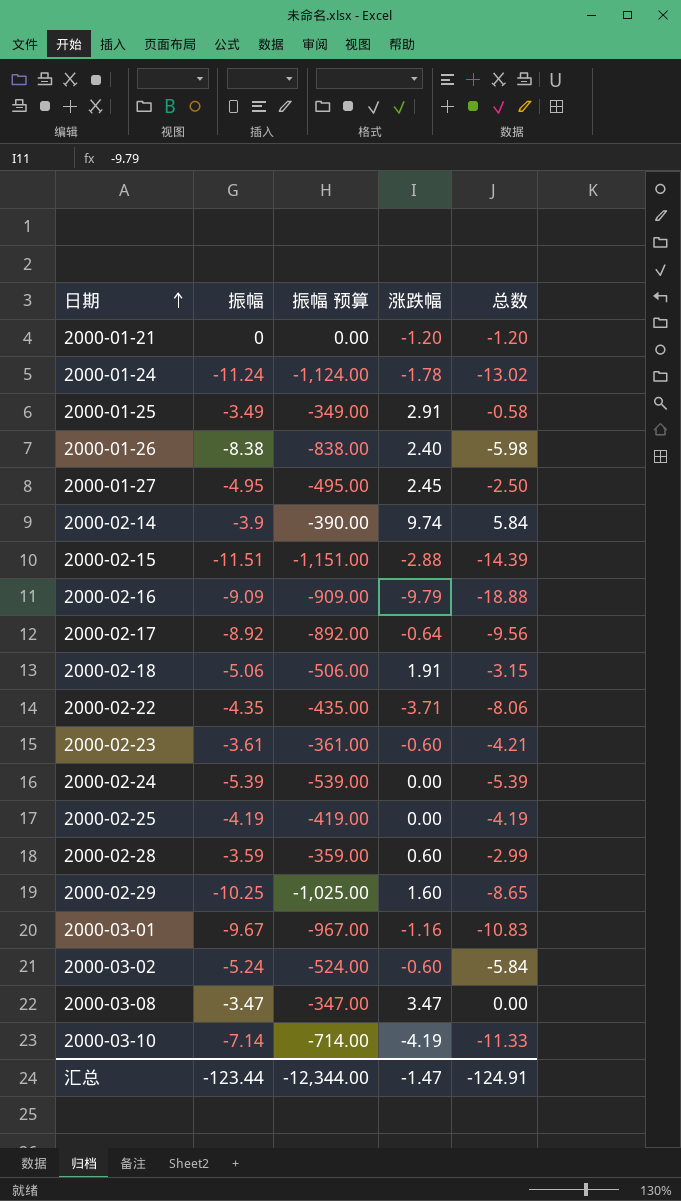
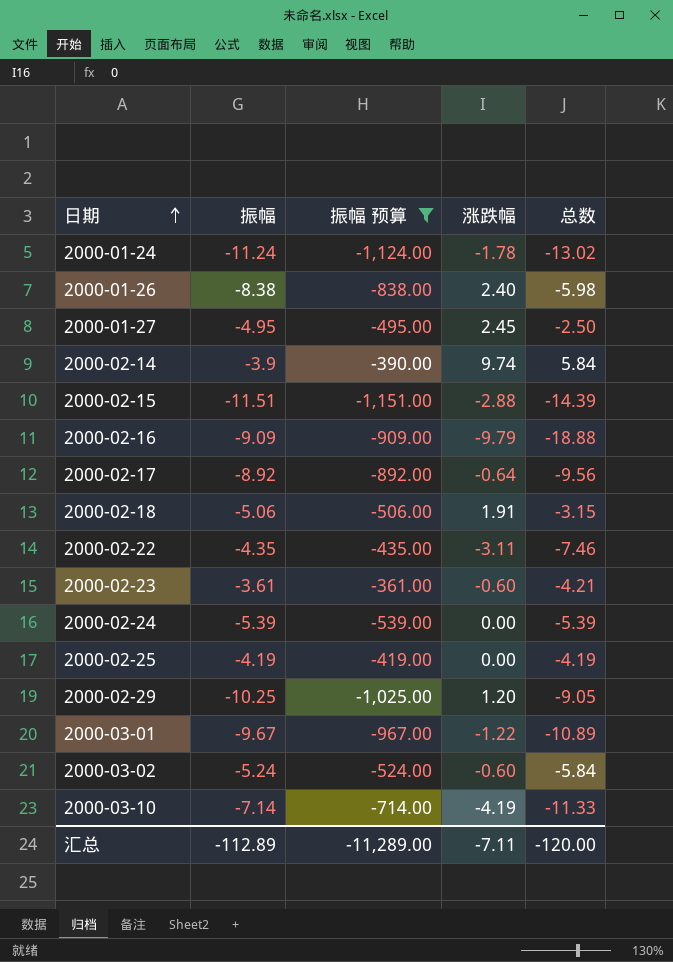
filter: none -> 振幅 预算 <= -361.00
2000-02-22 | 涨跌幅: -3.71 -> -3.11
2000-02-22 | 总数: -8.06 -> -7.46
2000-02-29 | 涨跌幅: 1.60 -> 1.20
2000-02-29 | 总数: -8.65 -> -9.05
2000-03-01 | 涨跌幅: -1.16 -> -1.22
2000-03-01 | 总数: -10.83 -> -10.89
汇总 | 振幅: -123.44 -> -112.89
汇总 | 振幅 预算: -12,344.00 -> -11,289.00
汇总 | 涨跌幅: -1.47 -> -7.11
汇总 | 总数: -124.91 -> -120.00

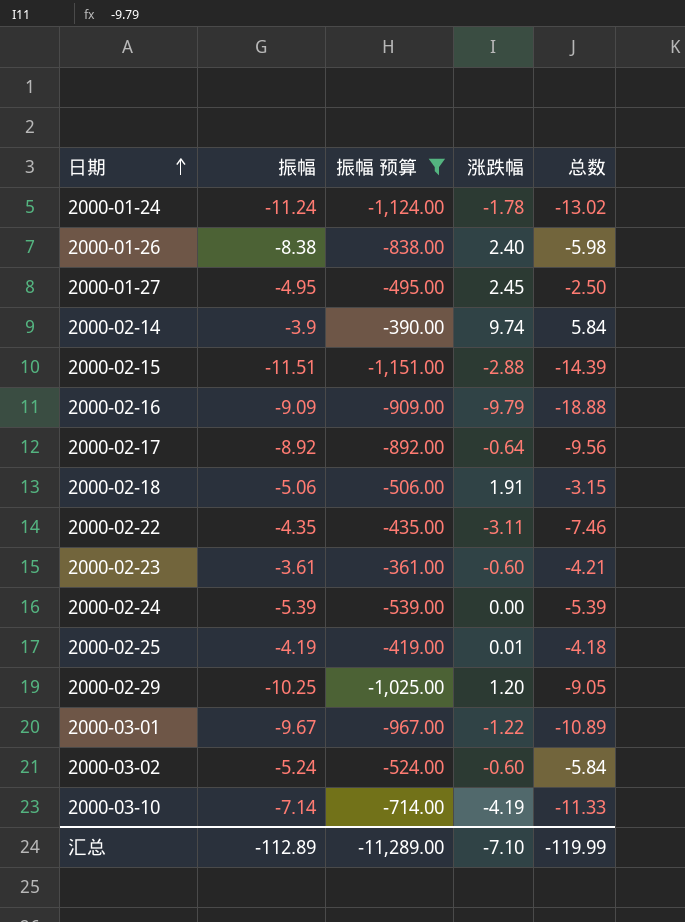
2000-02-25 | 涨跌幅: 0.00 -> 0.01
2000-02-25 | 总数: -4.19 -> -4.18
汇总 | 涨跌幅: -7.11 -> -7.10
汇总 | 总数: -120.00 -> -119.99

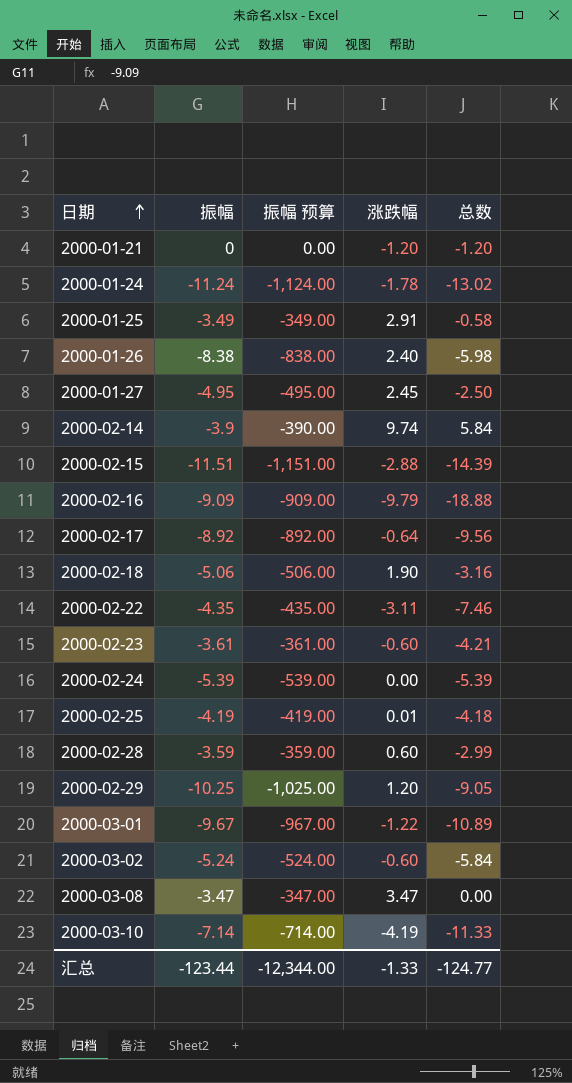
filter: 振幅 预算 <= -361.00 -> none
2000-02-18 | 涨跌幅: 1.91 -> 1.90
2000-02-18 | 总数: -3.15 -> -3.16
汇总 | 振幅: -112.89 -> -123.44
汇总 | 振幅 预算: -11,289.00 -> -12,344.00
汇总 | 涨跌幅: -7.10 -> -1.33
汇总 | 总数: -119.99 -> -124.77

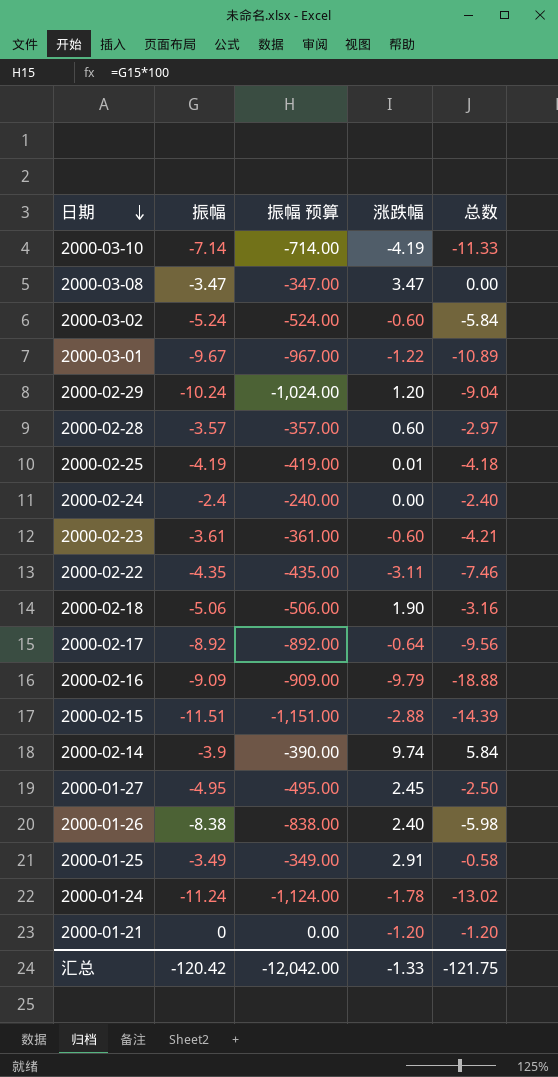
row order: 日期 ascending -> 日期 descending
2000-02-29 | 振幅: -10.25 -> -10.24
2000-02-29 | 振幅 预算: -1,025.00 -> -1,024.00
2000-02-29 | 总数: -9.05 -> -9.04
2000-02-28 | 振幅: -3.59 -> -3.57
2000-02-28 | 振幅 预算: -359.00 -> -357.00
2000-02-28 | 总数: -2.99 -> -2.97
2000-02-24 | 振幅: -5.39 -> -2.4
2000-02-24 | 振幅 预算: -539.00 -> -240.00
2000-02-24 | 总数: -5.39 -> -2.40
汇总 | 振幅: -123.44 -> -120.42
汇总 | 振幅 预算: -12,344.00 -> -12,042.00
汇总 | 总数: -124.77 -> -121.75

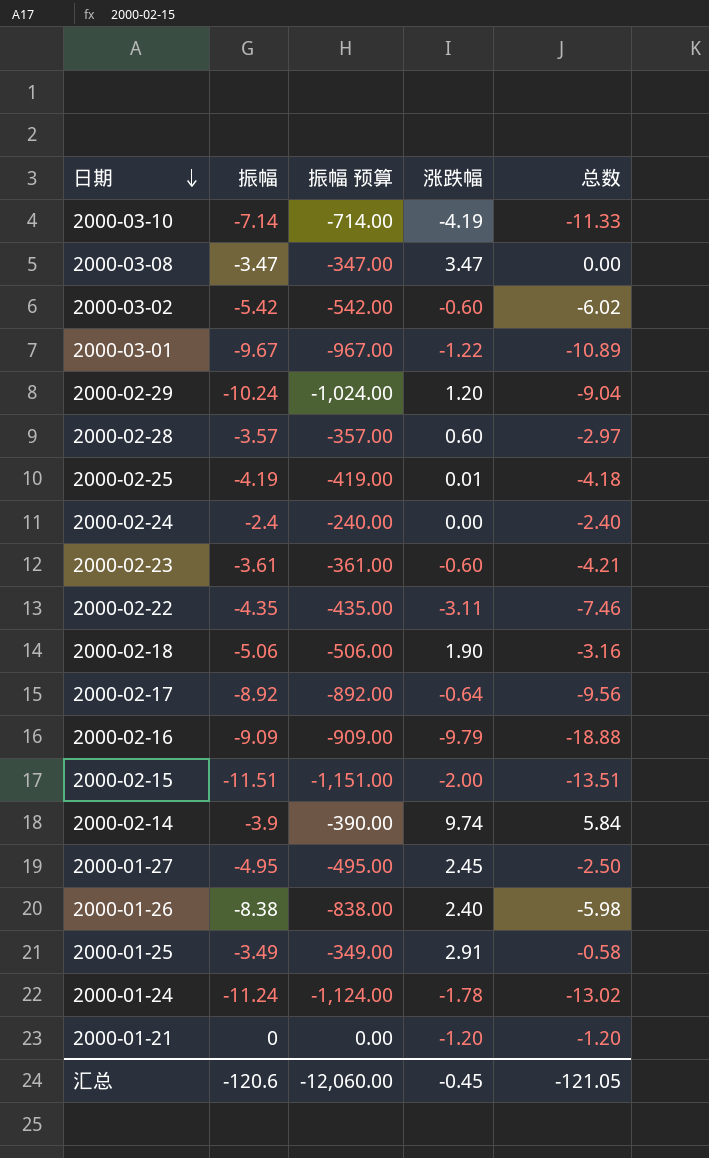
2000-03-02 | 振幅: -5.24 -> -5.42
2000-03-02 | 振幅 预算: -524.00 -> -542.00
2000-03-02 | 总数: -5.84 -> -6.02
2000-02-15 | 涨跌幅: -2.88 -> -2.00
2000-02-15 | 总数: -14.39 -> -13.51
汇总 | 振幅: -120.42 -> -120.6
汇总 | 振幅 预算: -12,042.00 -> -12,060.00
汇总 | 涨跌幅: -1.33 -> -0.45
汇总 | 总数: -121.75 -> -121.05

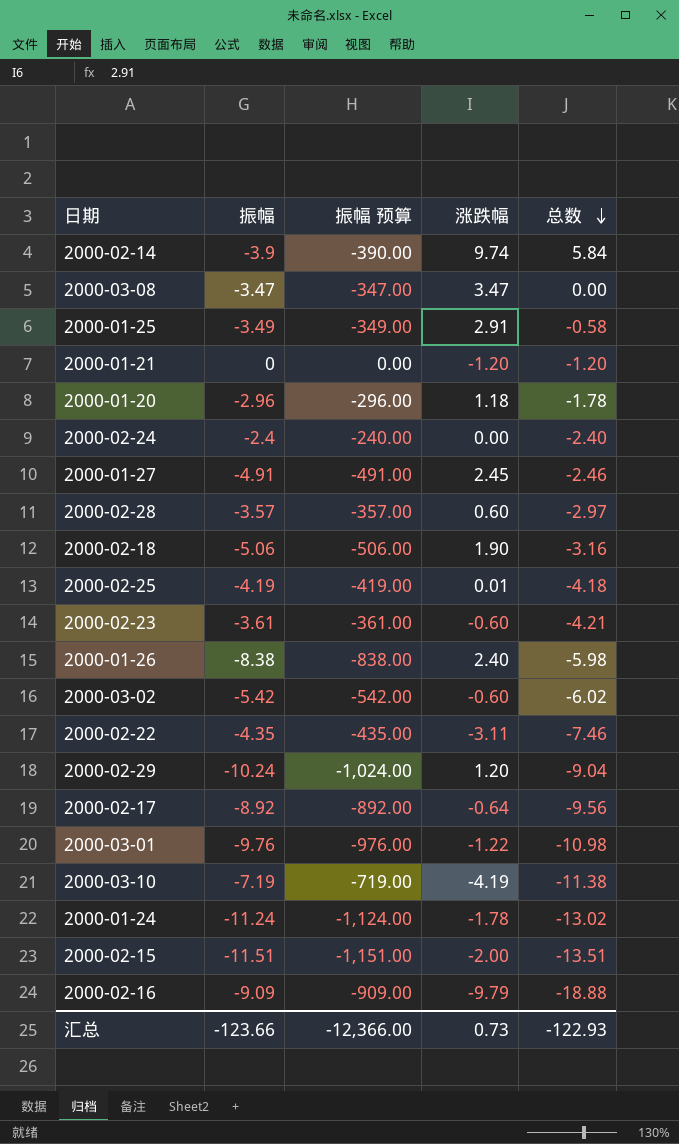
row order: 日期 descending -> 总数 descending
row 2000-01-20: none -> -2.96 | -296.00 | 1.18 | -1.78
2000-01-27 | 振幅: -4.95 -> -4.91
2000-01-27 | 振幅 预算: -495.00 -> -491.00
2000-01-27 | 总数: -2.50 -> -2.46
2000-03-01 | 振幅: -9.67 -> -9.76
2000-03-01 | 振幅 预算: -967.00 -> -976.00
2000-03-01 | 总数: -10.89 -> -10.98
2000-03-10 | 振幅: -7.14 -> -7.19
2000-03-10 | 振幅 预算: -714.00 -> -719.00
2000-03-10 | 总数: -11.33 -> -11.38
汇总 | 振幅: -120.6 -> -123.66
汇总 | 振幅 预算: -12,060.00 -> -12,366.00
汇总 | 涨跌幅: -0.45 -> 0.73
汇总 | 总数: -121.05 -> -122.93

